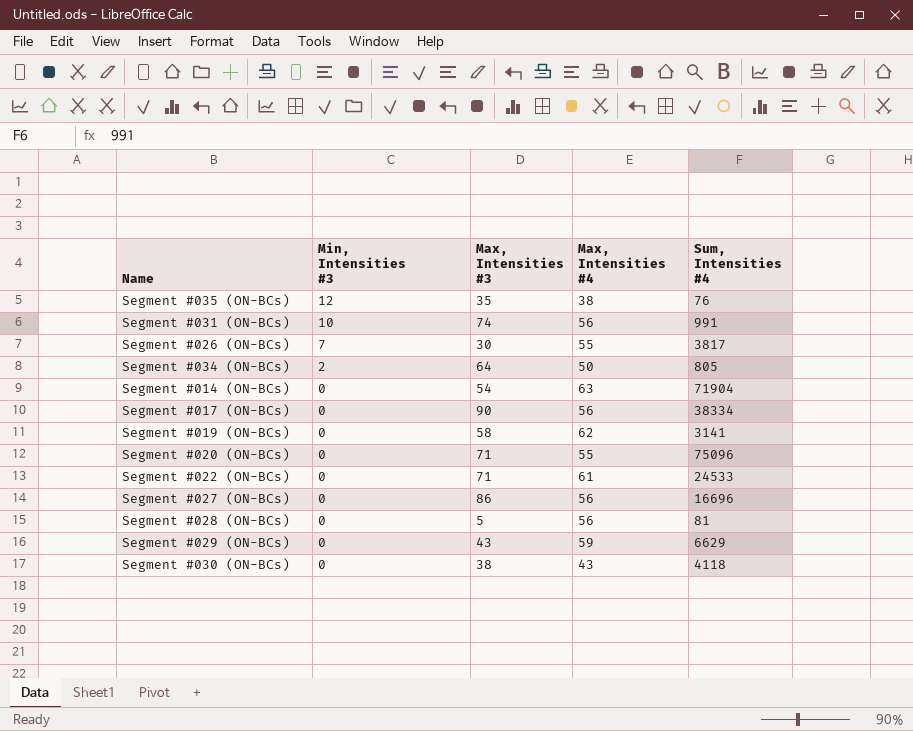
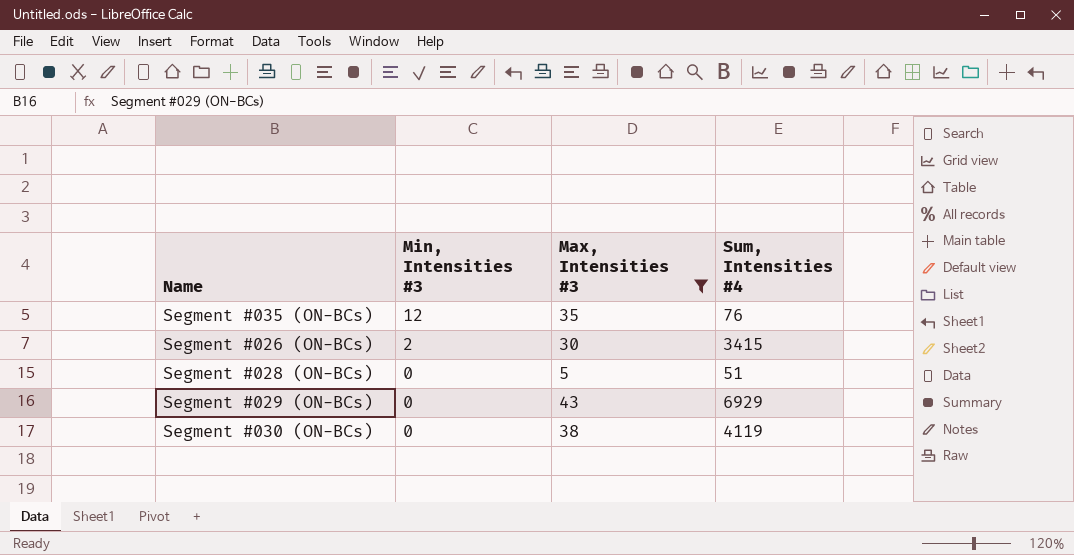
filter: none -> Max, Intensities #3 <= 43
column Max, Intensities #4 | position: 4 -> none
Segment #026 (ON-BCs) | Min, Intensities #3: 7 -> 2
Segment #026 (ON-BCs) | Sum, Intensities #4: 3817 -> 3415
Segment #028 (ON-BCs) | Sum, Intensities #4: 81 -> 51
Segment #029 (ON-BCs) | Sum, Intensities #4: 6629 -> 6929
Segment #030 (ON-BCs) | Sum, Intensities #4: 4118 -> 4119

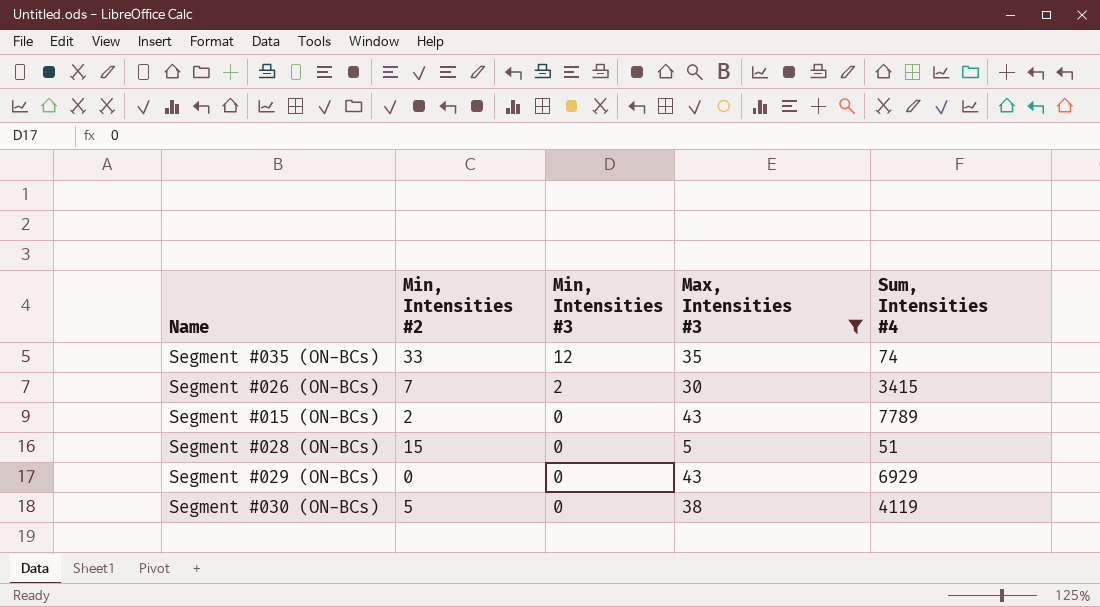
column Min, Intensities #2 | position: none -> 2
Segment #035 (ON-BCs) | Sum, Intensities #4: 76 -> 74
row Segment #015 (ON-BCs): none -> 2 | 0 | 43 | 7789

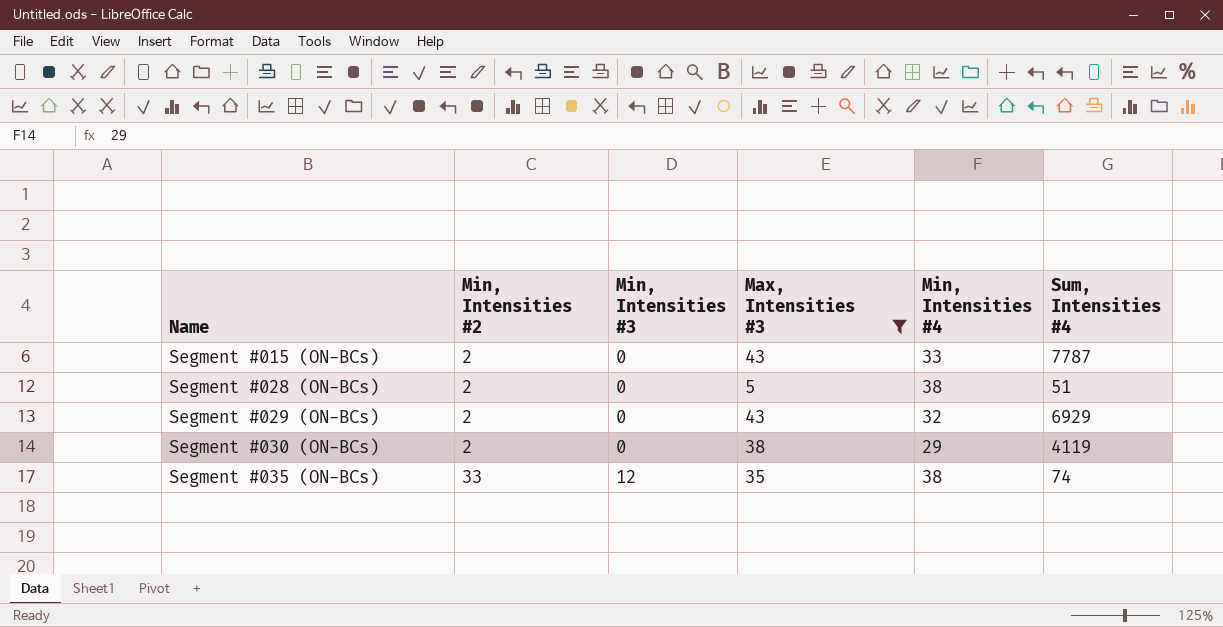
row order: Min, Intensities #3 descending -> Name ascending
column Min, Intensities #4 | position: none -> 5
row Segment #026 (ON-BCs): 7 | 2 | 30 | 3415 -> none
Segment #015 (ON-BCs) | Sum, Intensities #4: 7789 -> 7787
Segment #028 (ON-BCs) | Min, Intensities #2: 15 -> 2
Segment #029 (ON-BCs) | Min, Intensities #2: 0 -> 2
Segment #030 (ON-BCs) | Min, Intensities #2: 5 -> 2

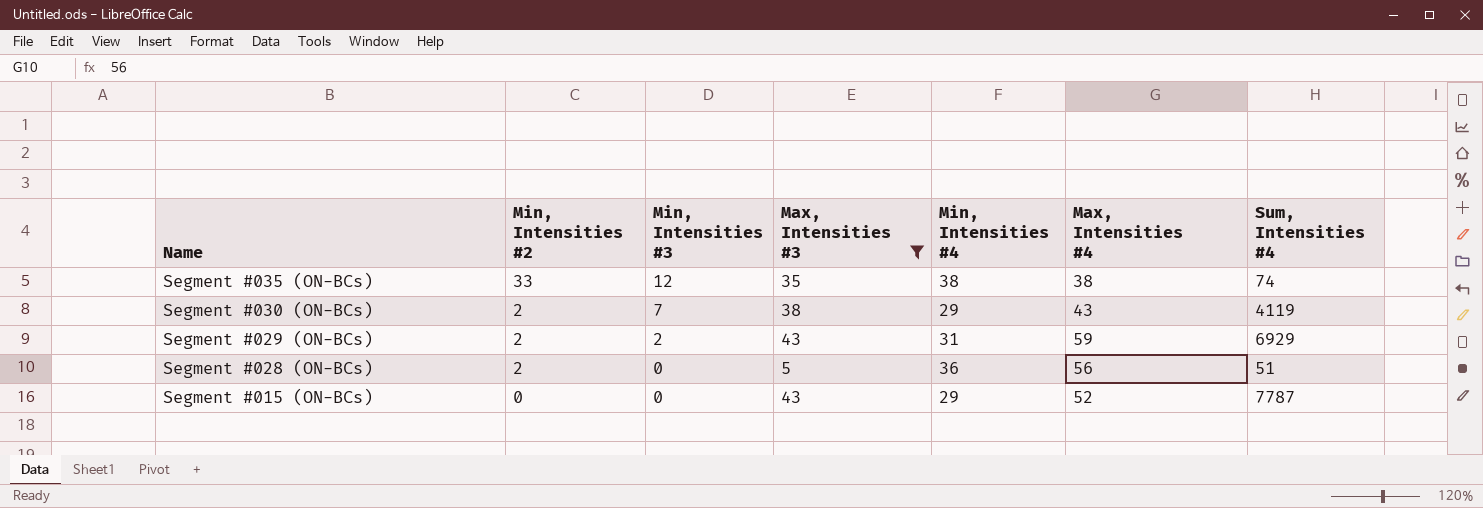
row order: Name ascending -> Name descending
column Max, Intensities #4 | position: none -> 6
Segment #030 (ON-BCs) | Min, Intensities #3: 0 -> 7
Segment #029 (ON-BCs) | Min, Intensities #3: 0 -> 2
Segment #029 (ON-BCs) | Min, Intensities #4: 32 -> 31
Segment #028 (ON-BCs) | Min, Intensities #4: 38 -> 36
Segment #015 (ON-BCs) | Min, Intensities #2: 2 -> 0
Segment #015 (ON-BCs) | Min, Intensities #4: 33 -> 29

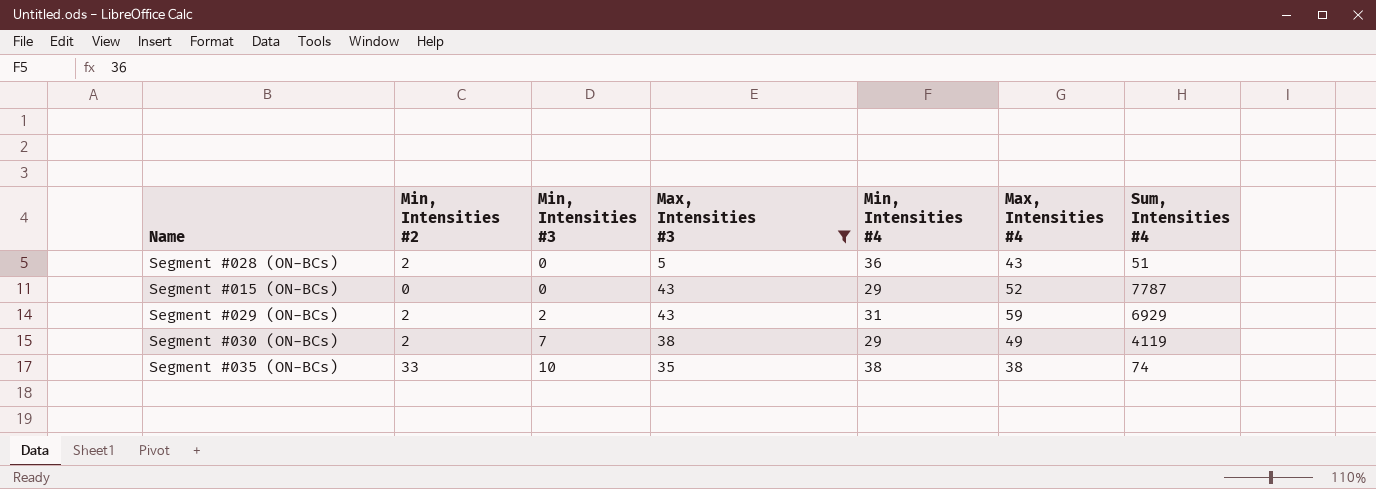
row order: Name descending -> Min, Intensities #3 ascending
Segment #028 (ON-BCs) | Max, Intensities #4: 56 -> 43
Segment #030 (ON-BCs) | Max, Intensities #4: 43 -> 49
Segment #035 (ON-BCs) | Min, Intensities #3: 12 -> 10

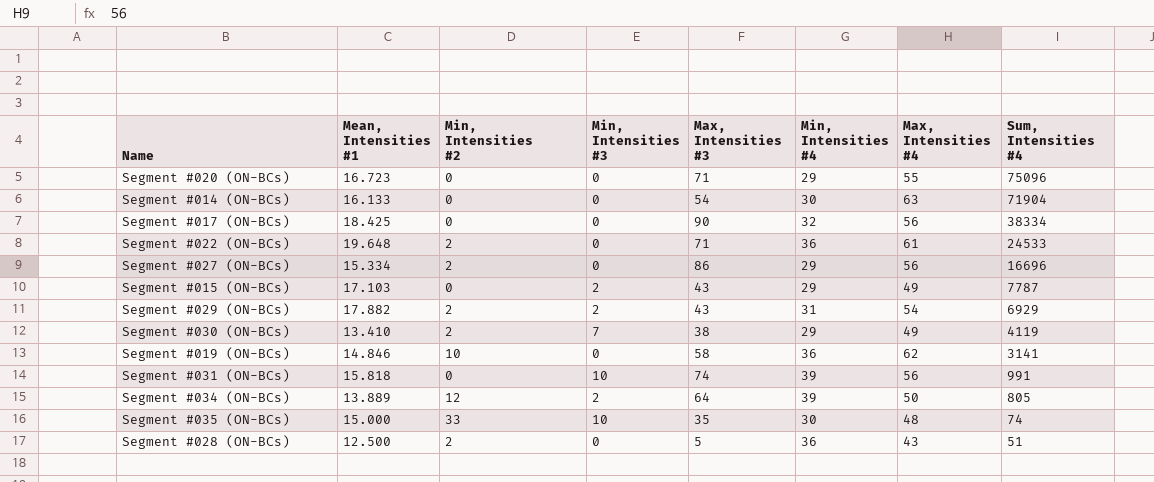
filter: Max, Intensities #3 <= 43 -> none
row order: Min, Intensities #3 ascending -> Sum, Intensities #4 descending
column Mean, Intensities #1 | position: none -> 2
Segment #015 (ON-BCs) | Min, Intensities #3: 0 -> 2
Segment #015 (ON-BCs) | Max, Intensities #4: 52 -> 49
Segment #029 (ON-BCs) | Max, Intensities #4: 59 -> 54
Segment #035 (ON-BCs) | Min, Intensities #4: 38 -> 30
Segment #035 (ON-BCs) | Max, Intensities #4: 38 -> 48

